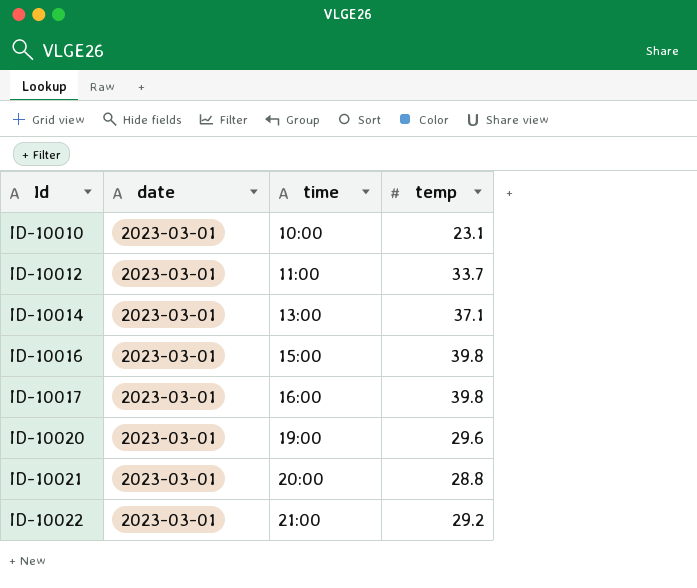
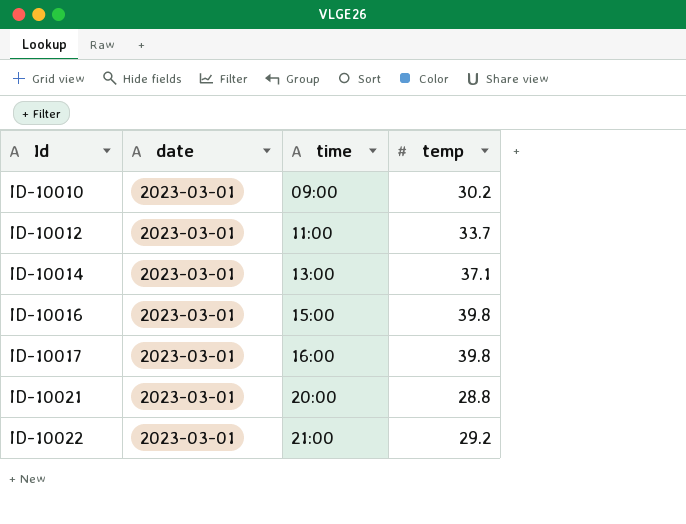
row ID-10020: 2023-03-01 | 19:00 | 29.6 -> none
ID-10010 | time: 10:00 -> 09:00
ID-10010 | temp: 23.1 -> 30.2

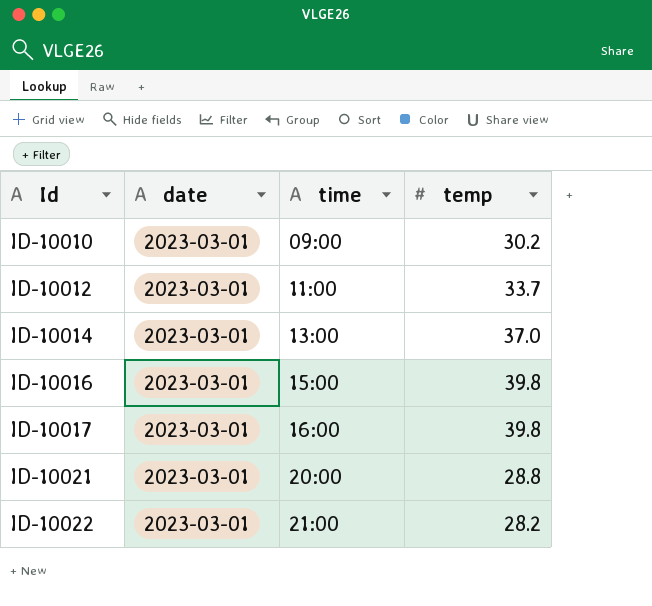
ID-10014 | temp: 37.1 -> 37.0
ID-10022 | temp: 29.2 -> 28.2

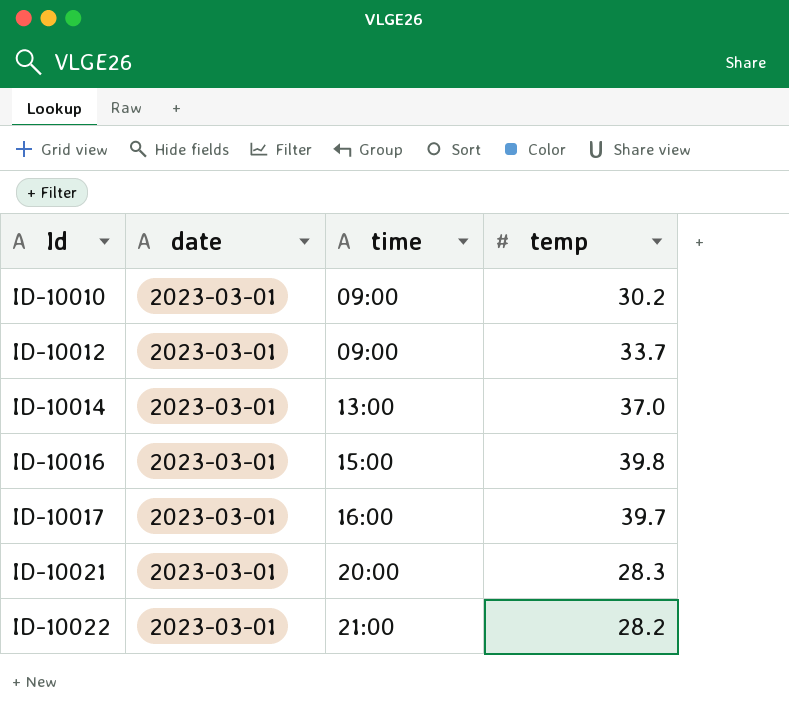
ID-10012 | time: 11:00 -> 09:00
ID-10017 | temp: 39.8 -> 39.7
ID-10021 | temp: 28.8 -> 28.3

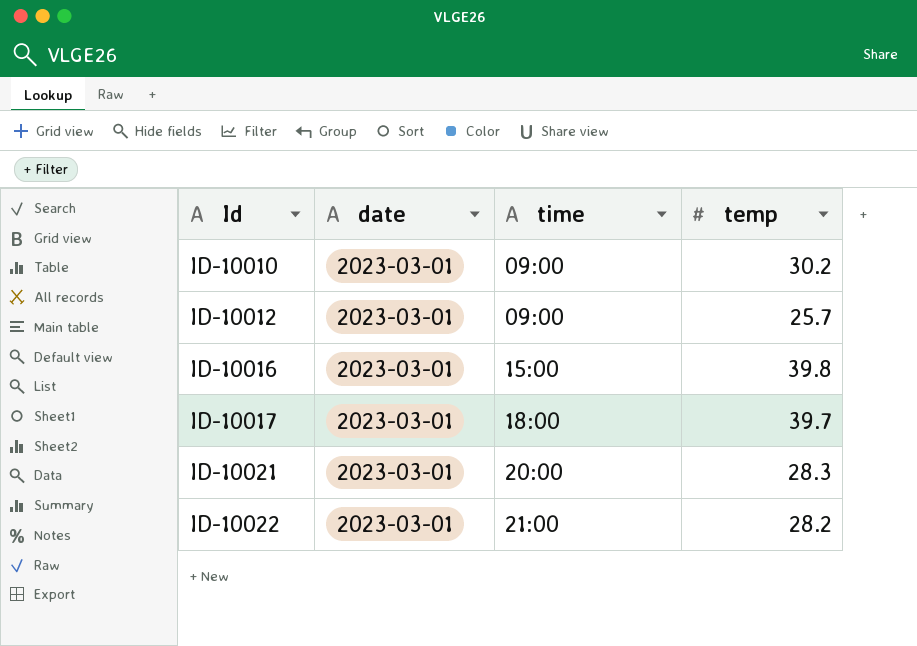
row ID-10014: 2023-03-01 | 13:00 | 37.0 -> none
ID-10012 | temp: 33.7 -> 25.7
ID-10017 | time: 16:00 -> 18:00

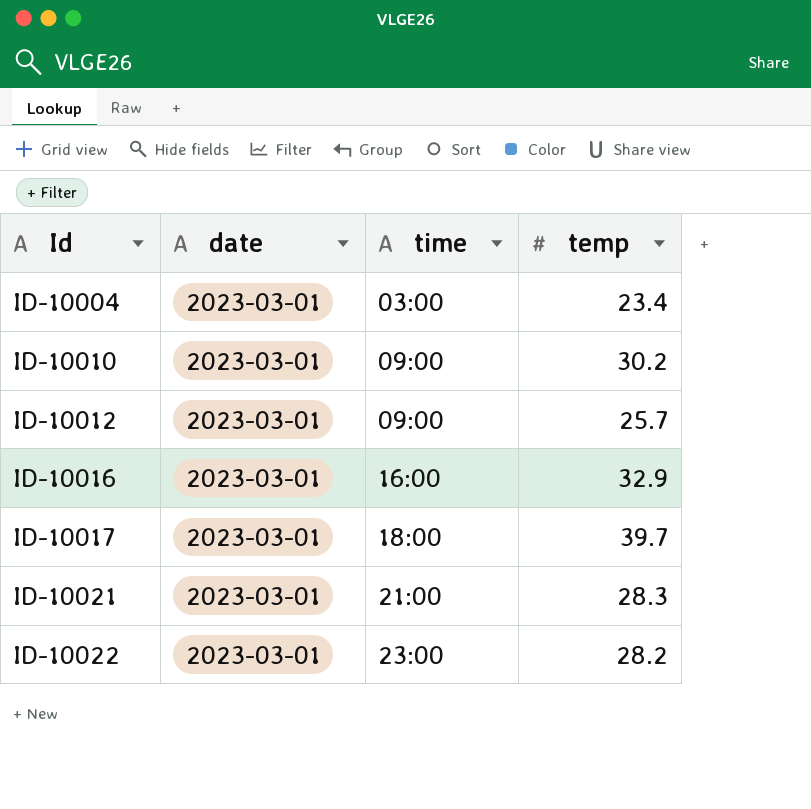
row ID-10004: none -> 2023-03-01 | 03:00 | 23.4
ID-10016 | time: 15:00 -> 16:00
ID-10016 | temp: 39.8 -> 32.9
ID-10021 | time: 20:00 -> 21:00
ID-10022 | time: 21:00 -> 23:00

